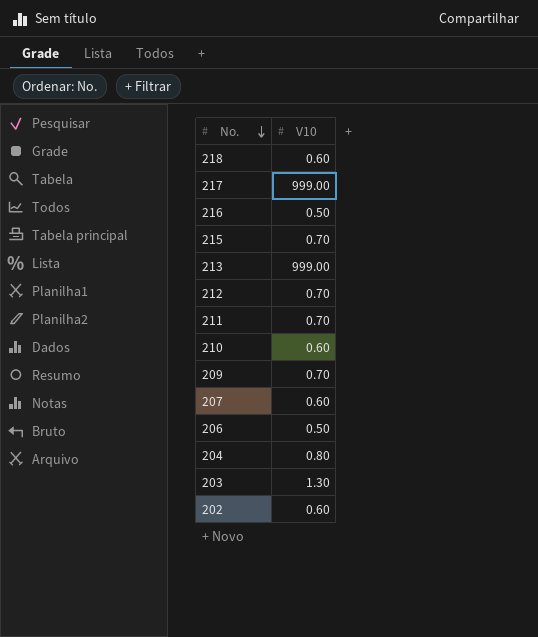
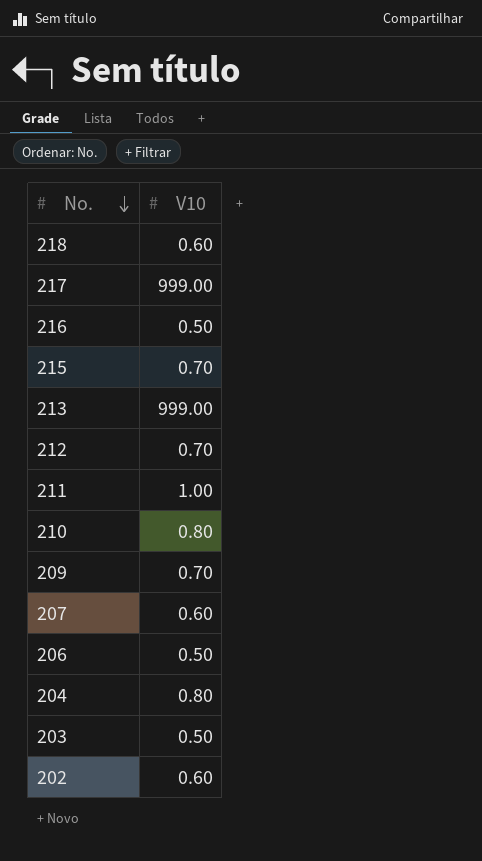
211 | V10: 0.70 -> 1.00
210 | V10: 0.60 -> 0.80
203 | V10: 1.30 -> 0.50

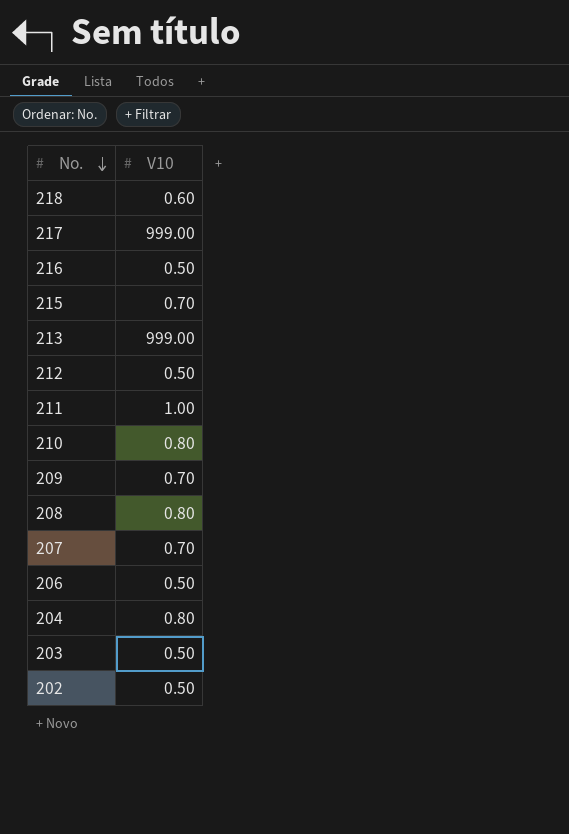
212 | V10: 0.70 -> 0.50
row 208: none -> 0.80
207 | V10: 0.60 -> 0.70
202 | V10: 0.60 -> 0.50

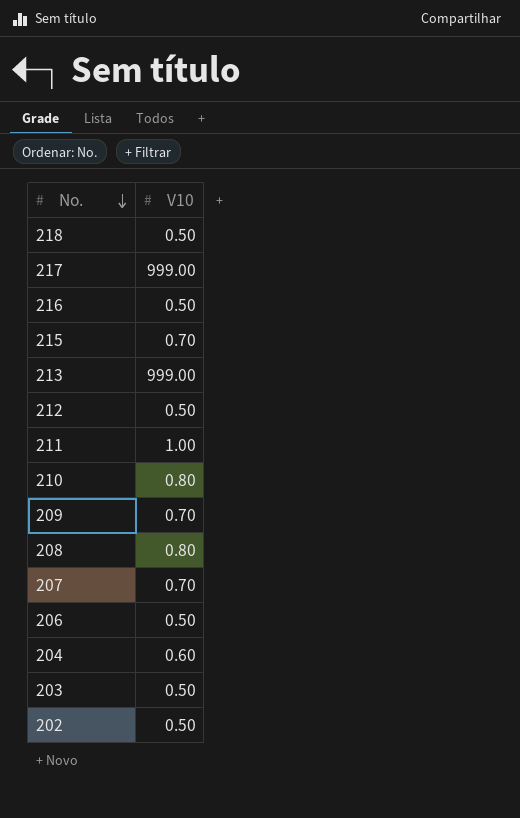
218 | V10: 0.60 -> 0.50
204 | V10: 0.80 -> 0.60

